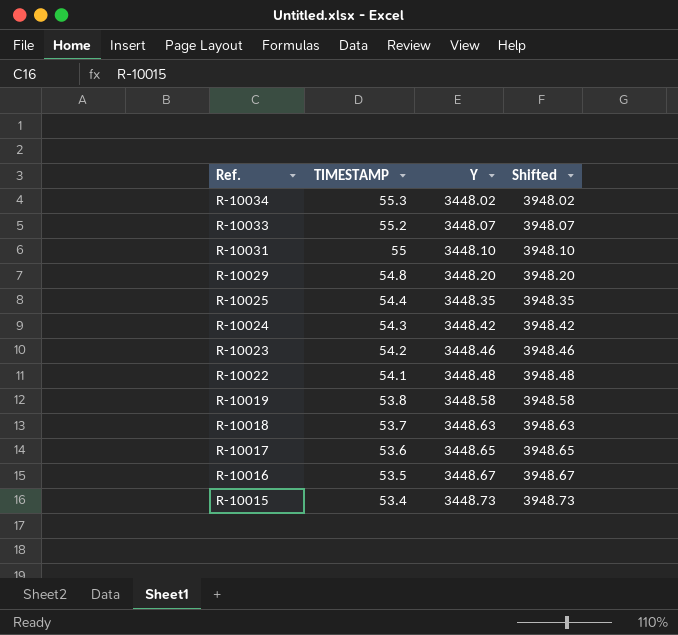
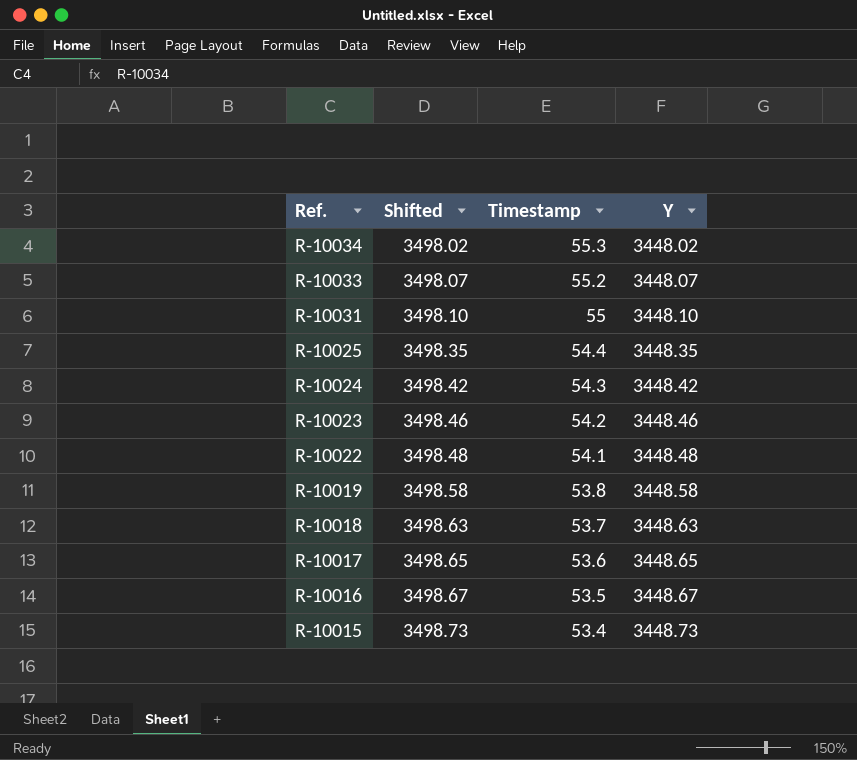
column Shifted | formula: [Y] + 500 -> [Y] + 50
column Shifted | position: 4 -> 2
column name: TIMESTAMP -> Timestamp
row R-10029: 54.8 | 3448.20 | 3948.20 -> none

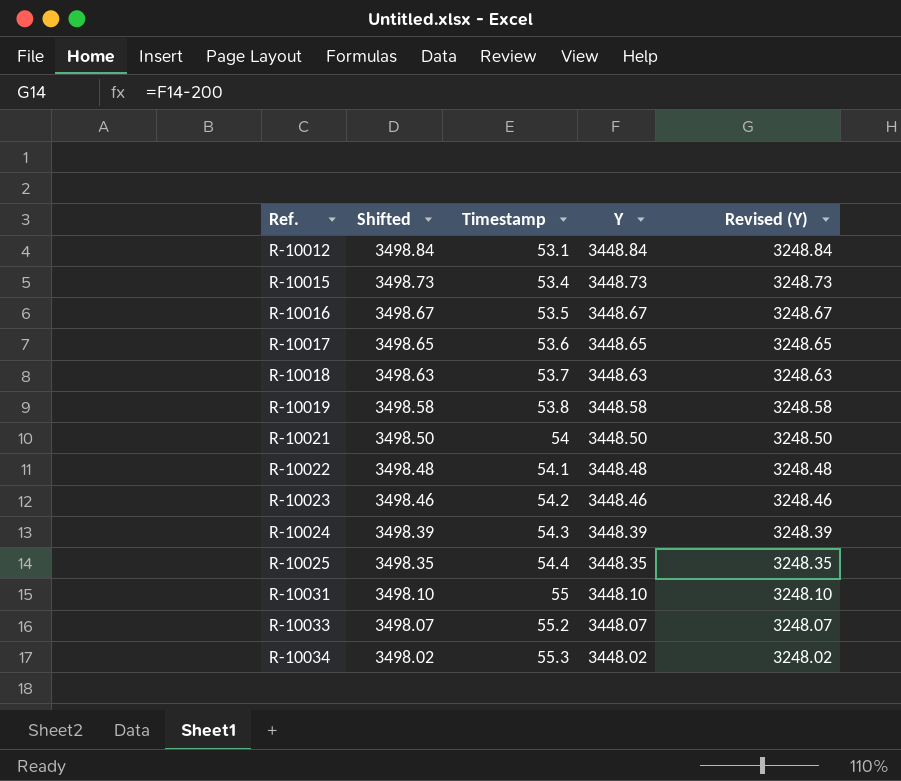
row order: Ref. descending -> Ref. ascending
column Revised (Y) | formula: none -> [Y] - 200
row R-10012: none -> 3498.84 | 53.1 | 3448.84 | 3248.84
row R-10021: none -> 3498.50 | 54 | 3448.50 | 3248.50
R-10024 | Shifted: 3498.42 -> 3498.39
R-10024 | Y: 3448.42 -> 3448.39

